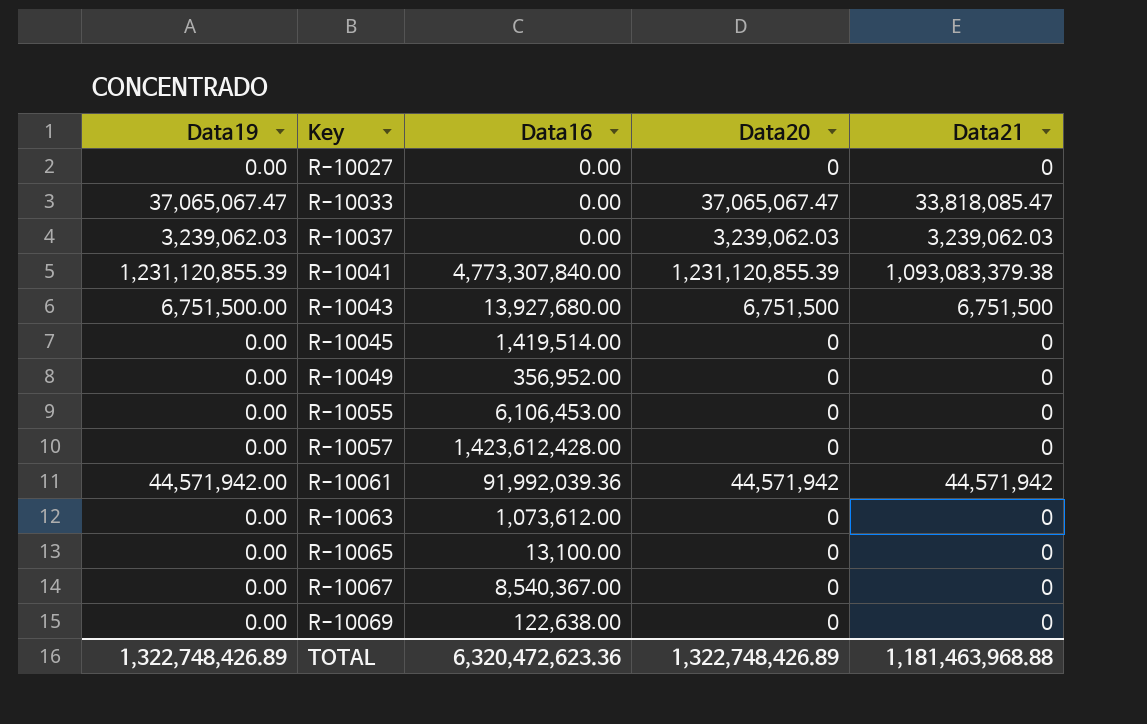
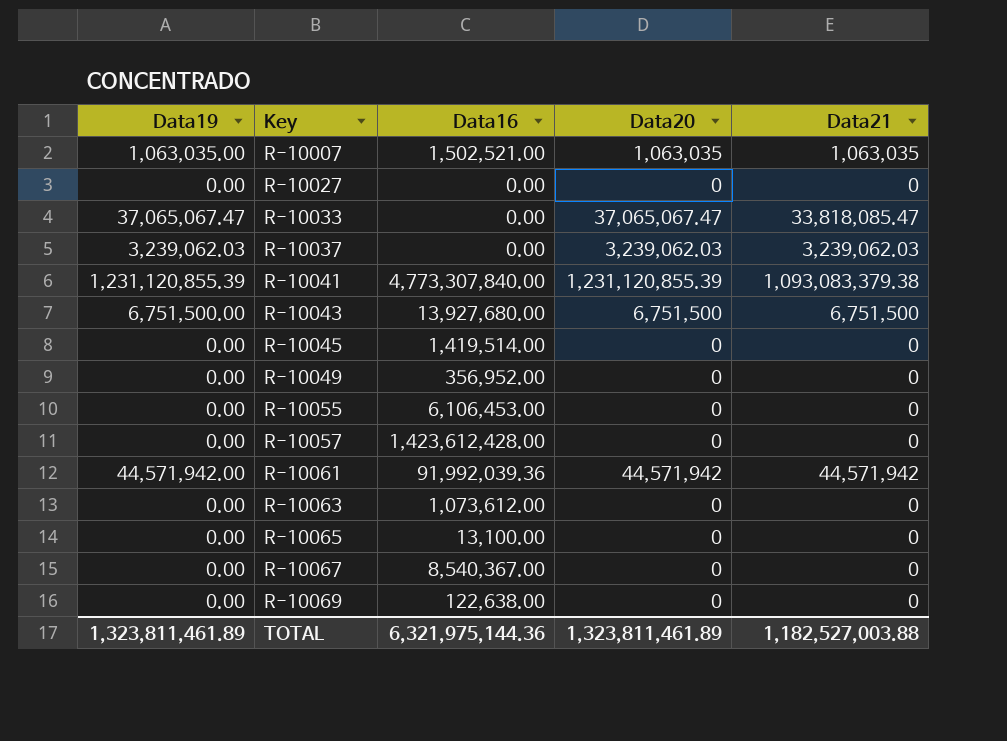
row R-10007: none -> 1,063,035.00 | 1,502,521.00 | 1,063,035 | 1,063,035
TOTAL | Data19: 1,322,748,426.89 -> 1,323,811,461.89
TOTAL | Data16: 6,320,472,623.36 -> 6,321,975,144.36
TOTAL | Data20: 1,322,748,426.89 -> 1,323,811,461.89
TOTAL | Data21: 1,181,463,968.88 -> 1,182,527,003.88

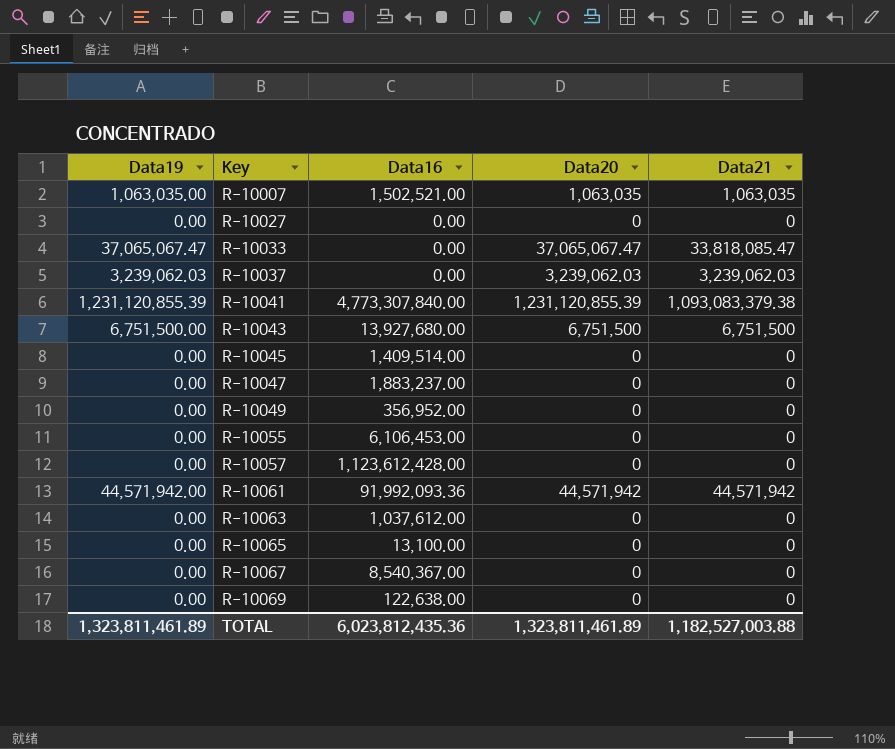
R-10045 | Data16: 1,419,514.00 -> 1,409,514.00
row R-10047: none -> 0.00 | 1,883,237.00 | 0 | 0
R-10057 | Data16: 1,423,612,428.00 -> 1,123,612,428.00
R-10061 | Data16: 91,992,039.36 -> 91,992,093.36
R-10063 | Data16: 1,073,612.00 -> 1,037,612.00
TOTAL | Data16: 6,321,975,144.36 -> 6,023,812,435.36

